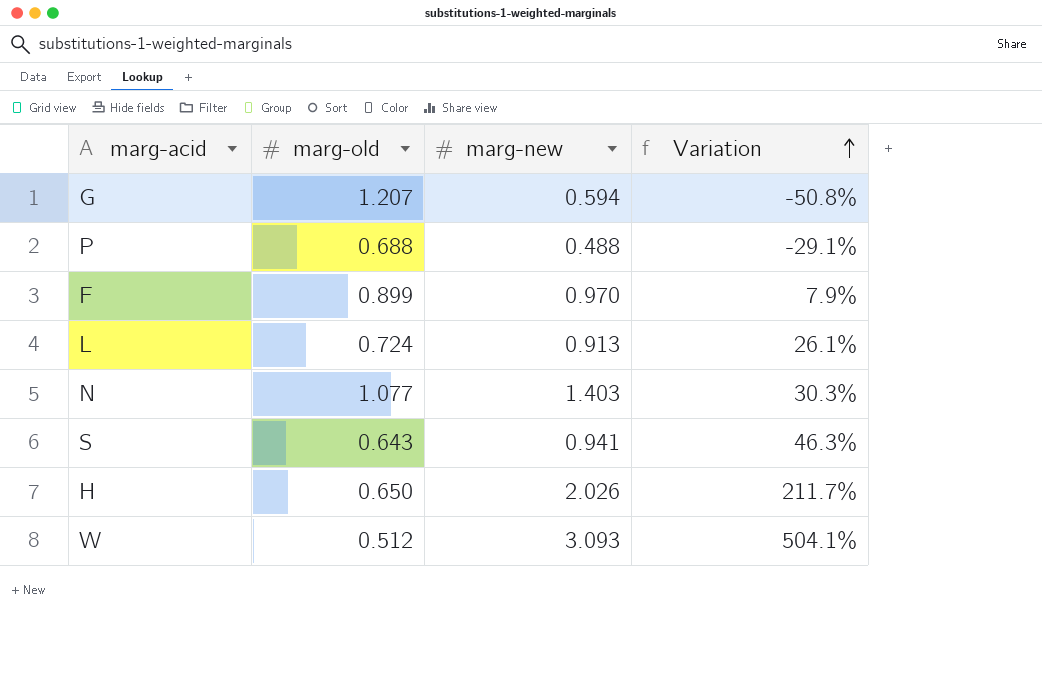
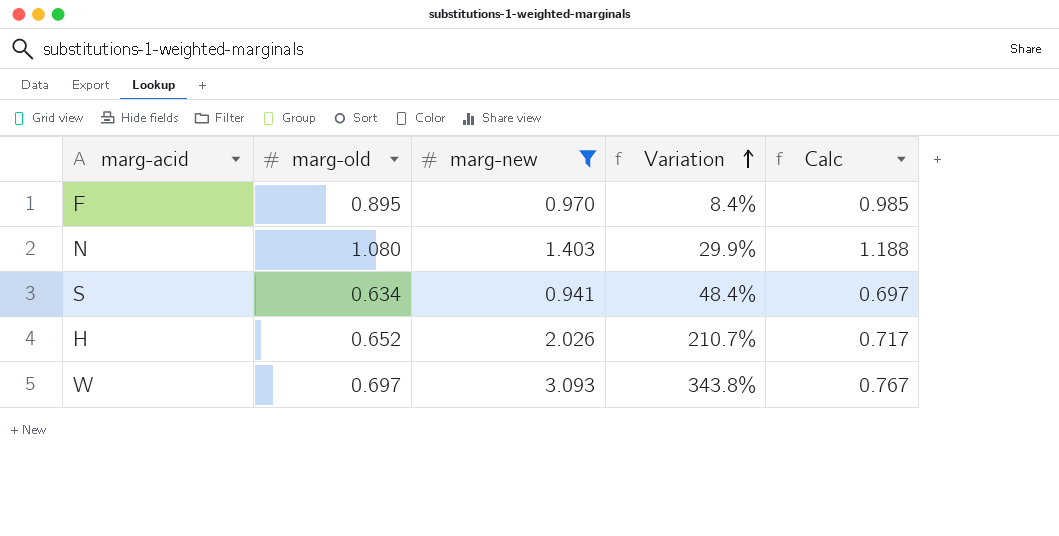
filter: none -> marg-new >= 0.941
column Calc | formula: none -> [marg-old] * 1.1
F | marg-old: 0.899 -> 0.895
F | Variation: 7.9% -> 8.4%
N | marg-old: 1.077 -> 1.080
N | Variation: 30.3% -> 29.9%
S | marg-old: 0.643 -> 0.634
S | Variation: 46.3% -> 48.4%
H | marg-old: 0.650 -> 0.652
H | Variation: 211.7% -> 210.7%
W | marg-old: 0.512 -> 0.697
W | Variation: 504.1% -> 343.8%

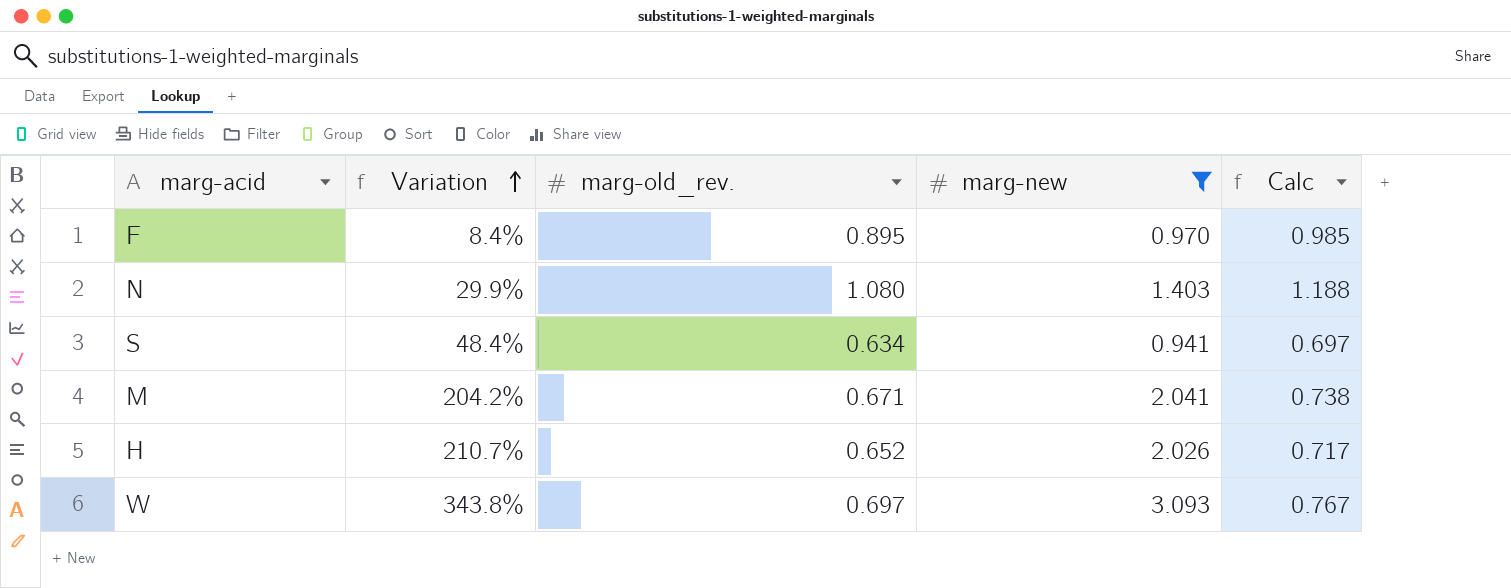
column Variation | position: 4 -> 2
column name: marg-old -> marg-old_rev.
row M: none -> 204.2% | 0.671 | 2.041 | 0.738

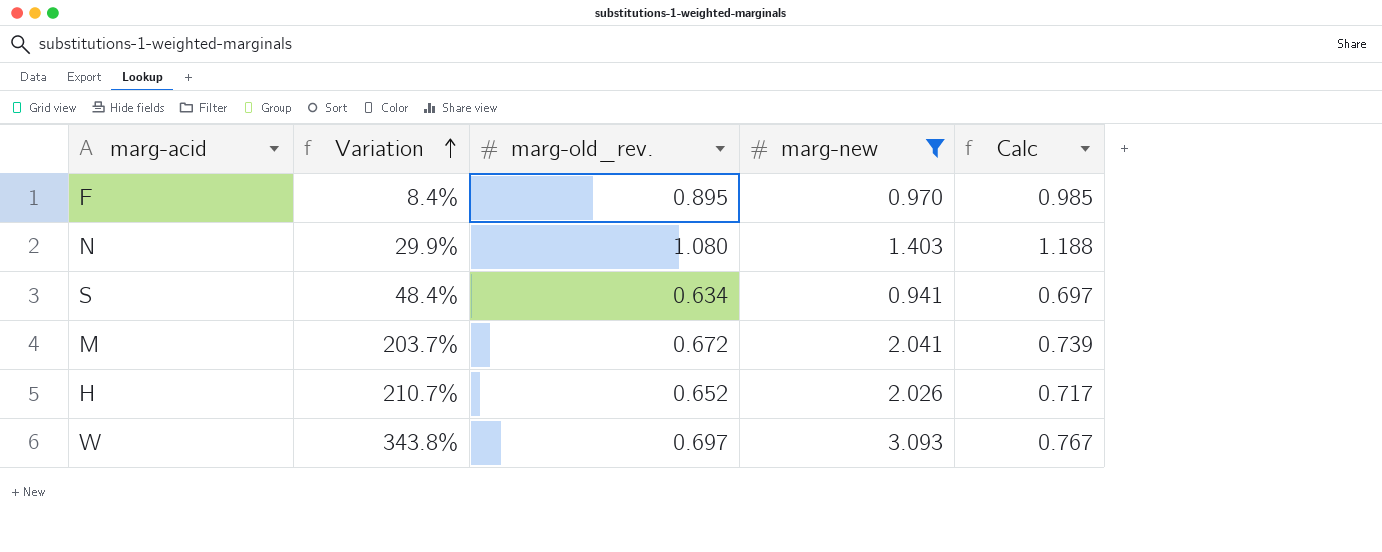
M | Variation: 204.2% -> 203.7%
M | marg-old_rev.: 0.671 -> 0.672
M | Calc: 0.738 -> 0.739

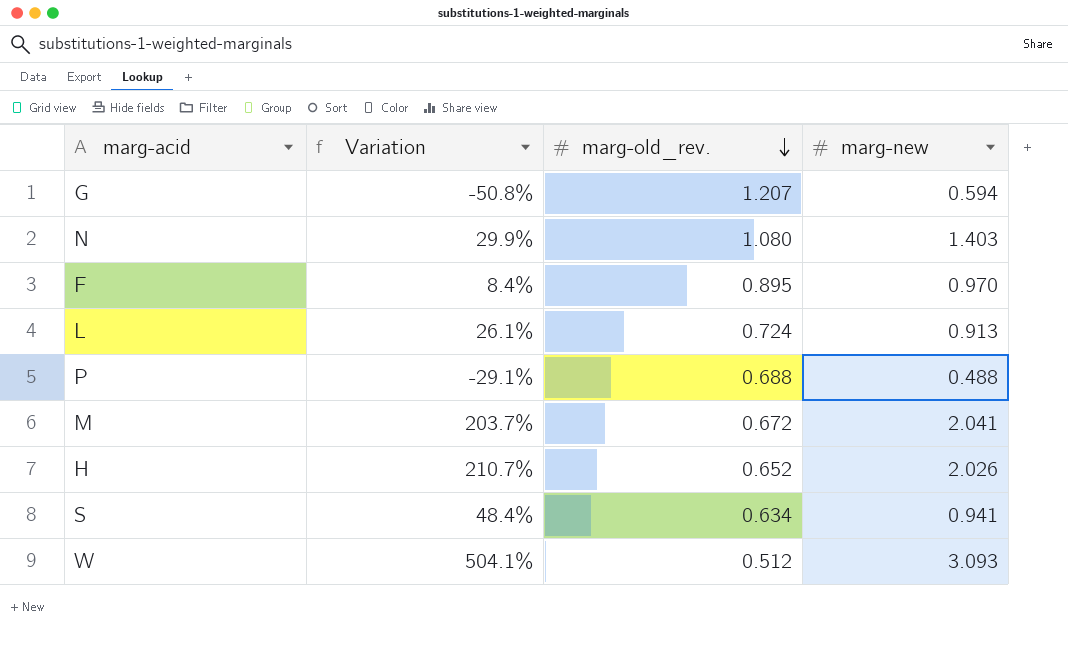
filter: marg-new >= 0.941 -> none
row order: Variation ascending -> marg-old_rev. descending
column Calc | formula: [marg-old_rev.] * 1.1 -> none
W | Variation: 343.8% -> 504.1%
W | marg-old_rev.: 0.697 -> 0.512

